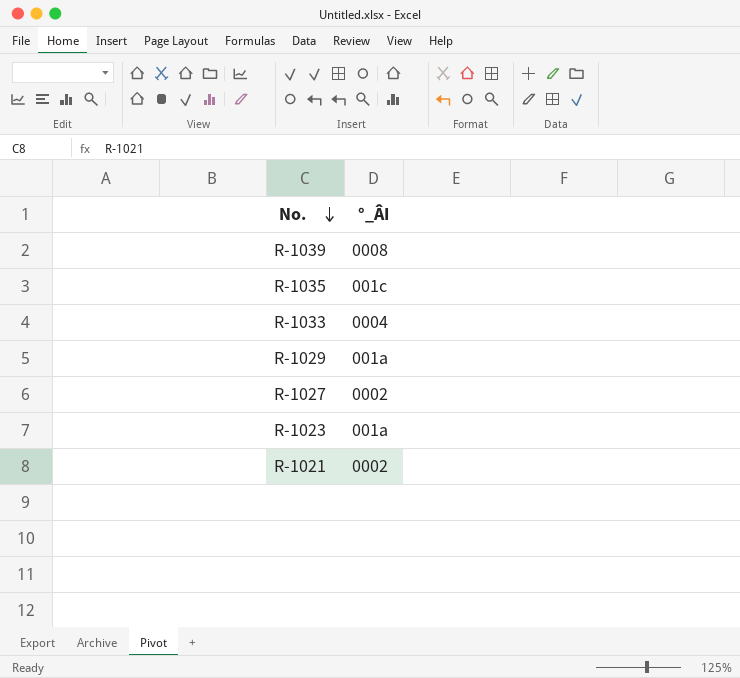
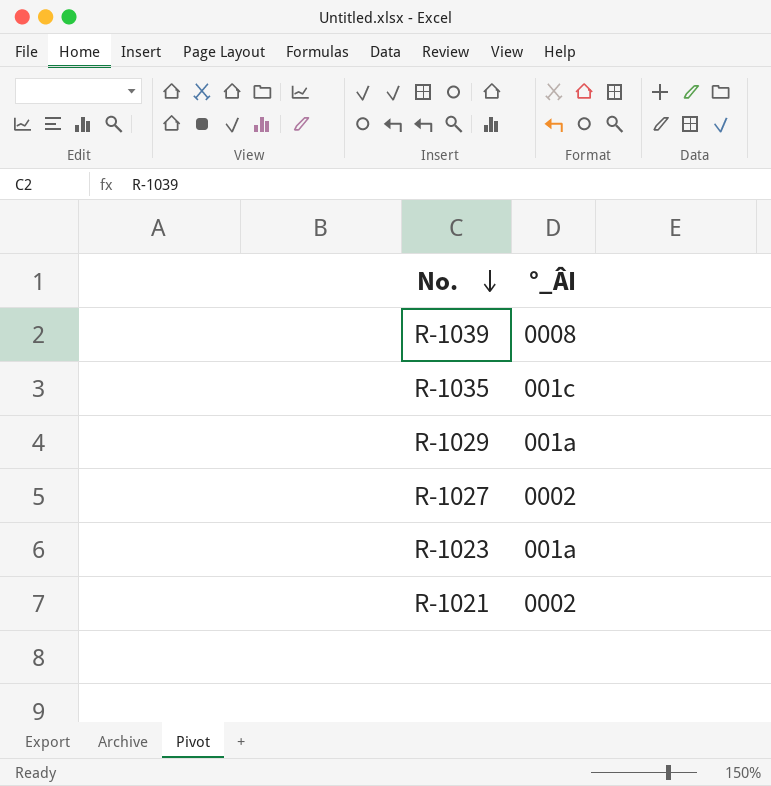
row R-1033: 0004 -> none

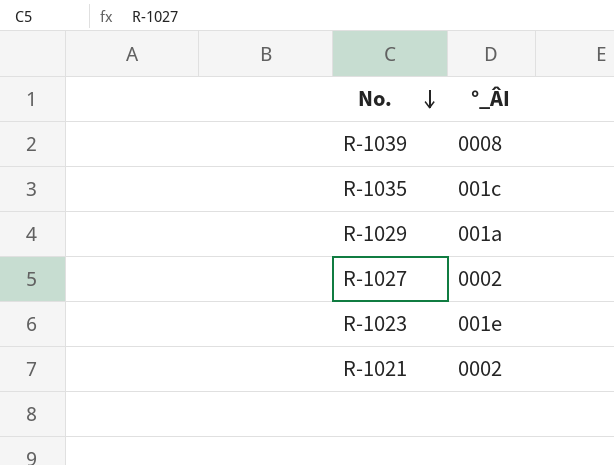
R-1023 | °_ÂI: 001a -> 001e

